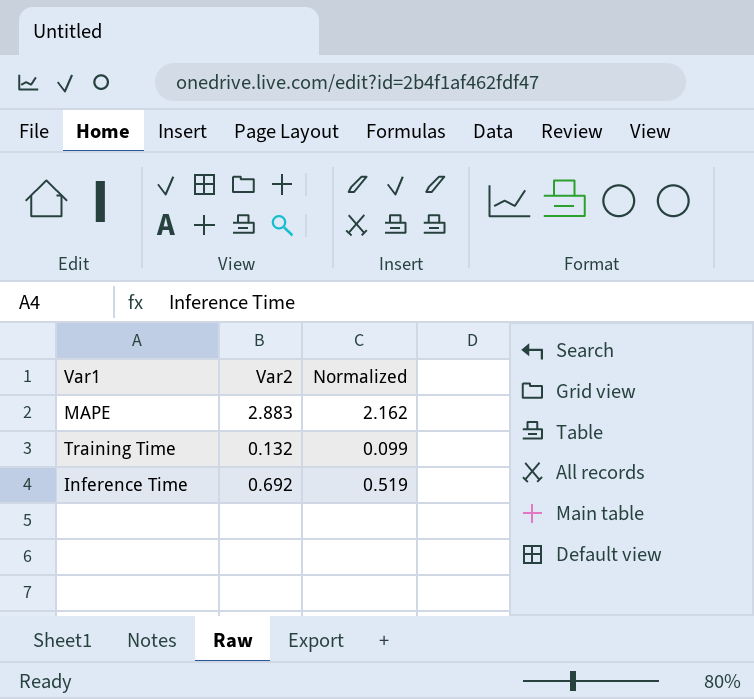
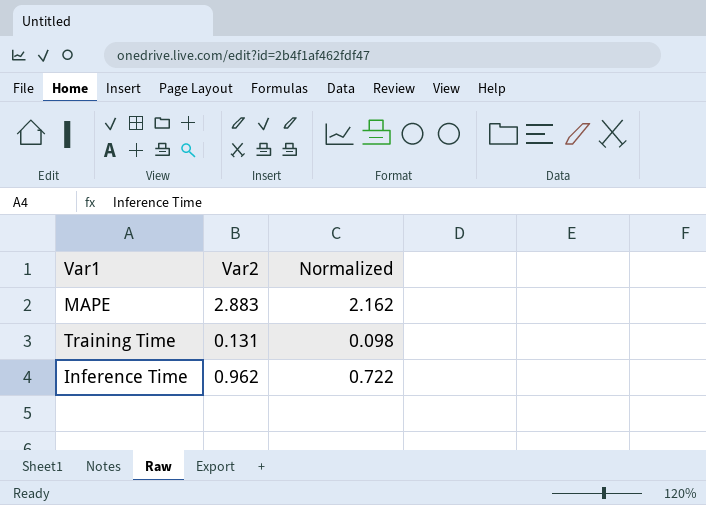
Training Time | Var2: 0.132 -> 0.131
Training Time | Normalized: 0.099 -> 0.098
Inference Time | Var2: 0.692 -> 0.962
Inference Time | Normalized: 0.519 -> 0.722

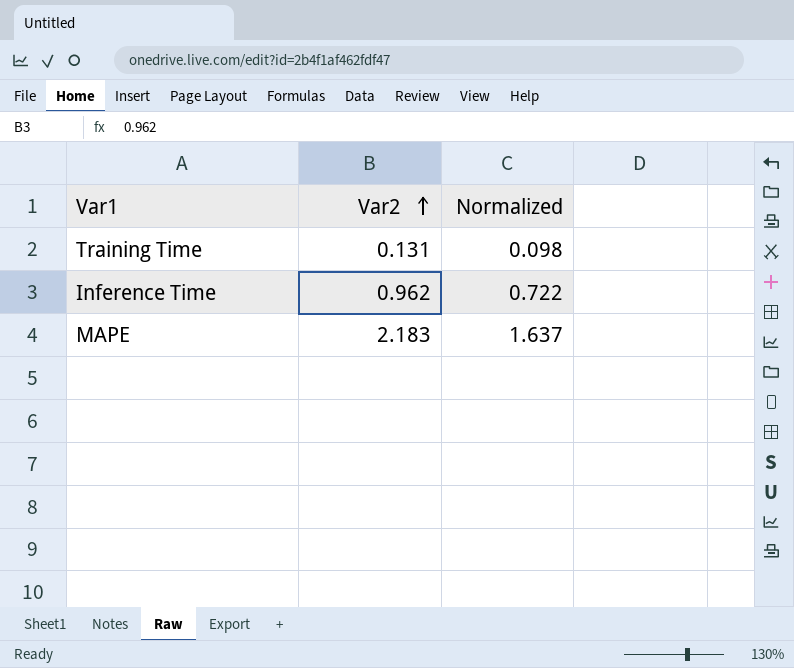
row order: none -> Var2 ascending
MAPE | Var2: 2.883 -> 2.183
MAPE | Normalized: 2.162 -> 1.637

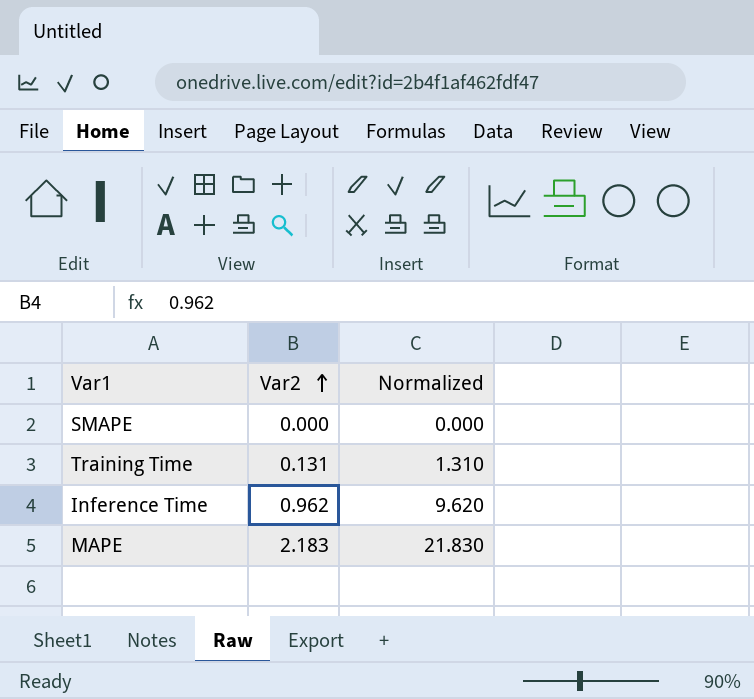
column Normalized | formula: [Var2] * 0.75 -> [Var2] * 10
row SMAPE: none -> 0.000 | 0.000

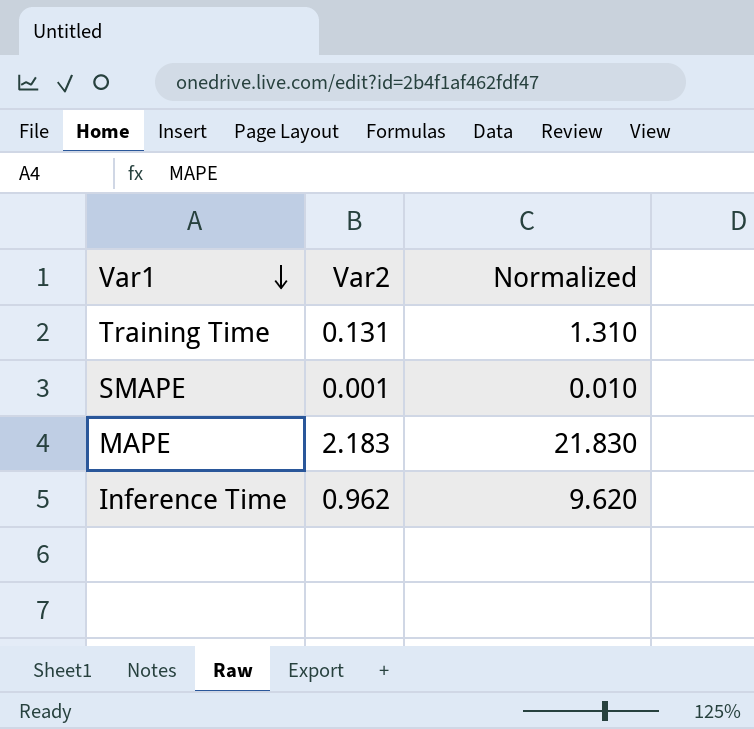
row order: Var2 ascending -> Var1 descending
SMAPE | Var2: 0.000 -> 0.001
SMAPE | Normalized: 0.000 -> 0.010

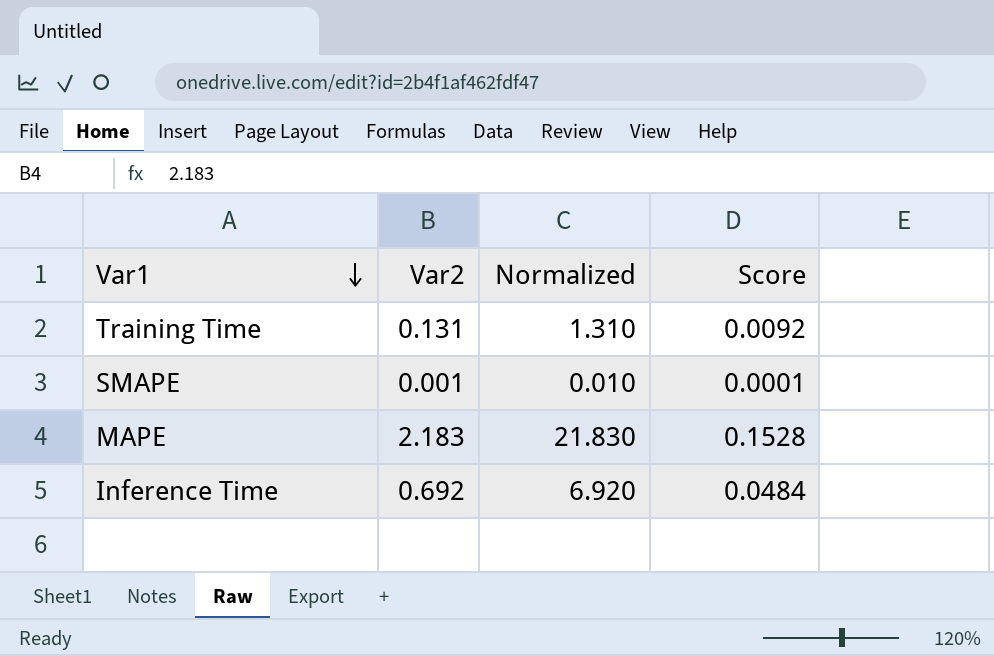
column Score | formula: none -> [Var2] * 0.07
Inference Time | Var2: 0.962 -> 0.692
Inference Time | Normalized: 9.620 -> 6.920

